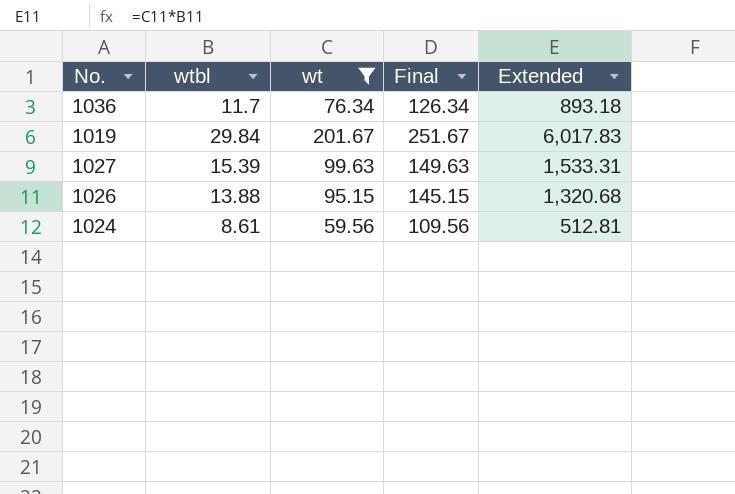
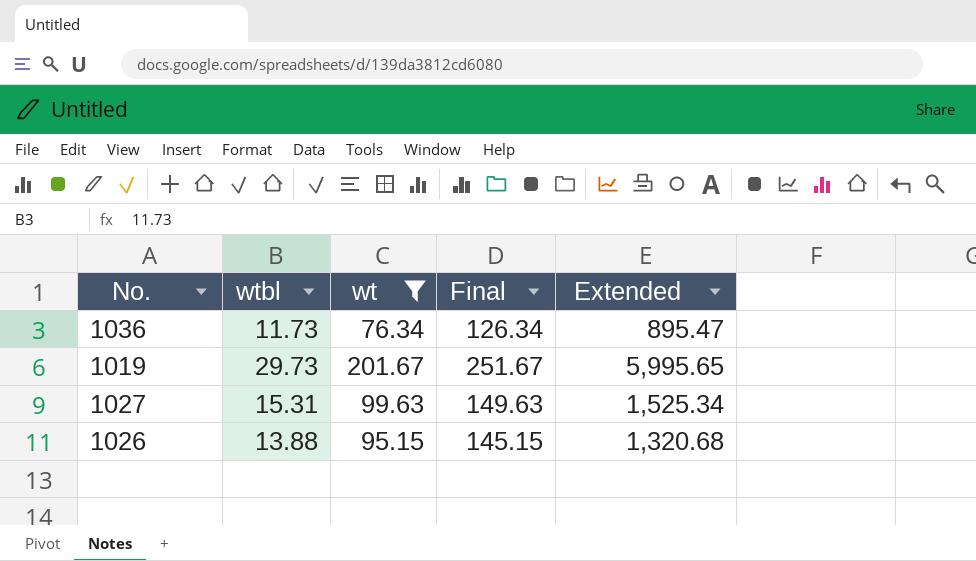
row 1024: 8.61 | 59.56 | 109.56 | 512.81 -> none
1036 | wtbl: 11.7 -> 11.73
1036 | Extended: 893.18 -> 895.47
1019 | wtbl: 29.84 -> 29.73
1019 | Extended: 6,017.83 -> 5,995.65
1027 | wtbl: 15.39 -> 15.31
1027 | Extended: 1,533.31 -> 1,525.34

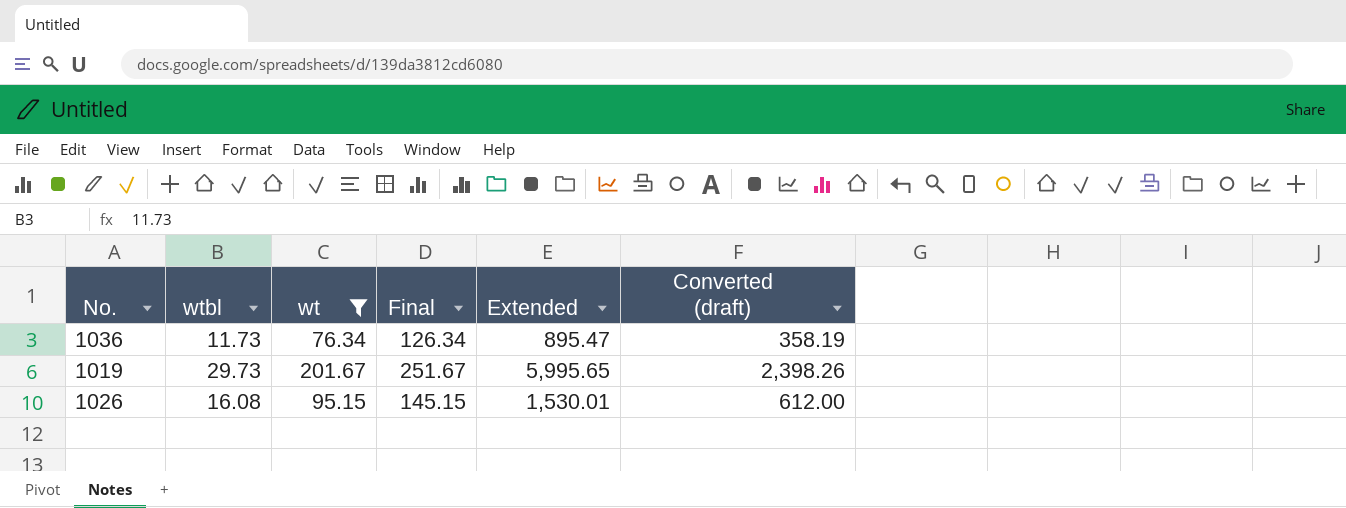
column Converted (draft) | formula: none -> [Extended] * 0.4
row 1027: 15.31 | 99.63 | 149.63 | 1,525.34 -> none
1026 | wtbl: 13.88 -> 16.08
1026 | Extended: 1,320.68 -> 1,530.01

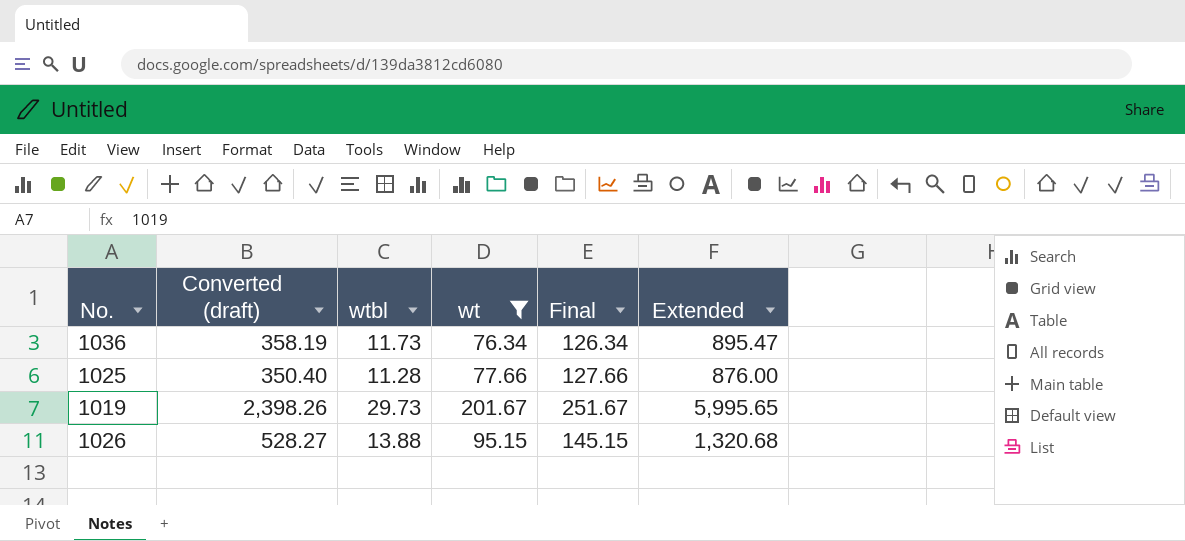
column Converted (draft) | position: 6 -> 2
row 1025: none -> 350.40 | 11.28 | 77.66 | 127.66 | 876.00
1026 | Converted (draft): 612.00 -> 528.27
1026 | wtbl: 16.08 -> 13.88
1026 | Extended: 1,530.01 -> 1,320.68

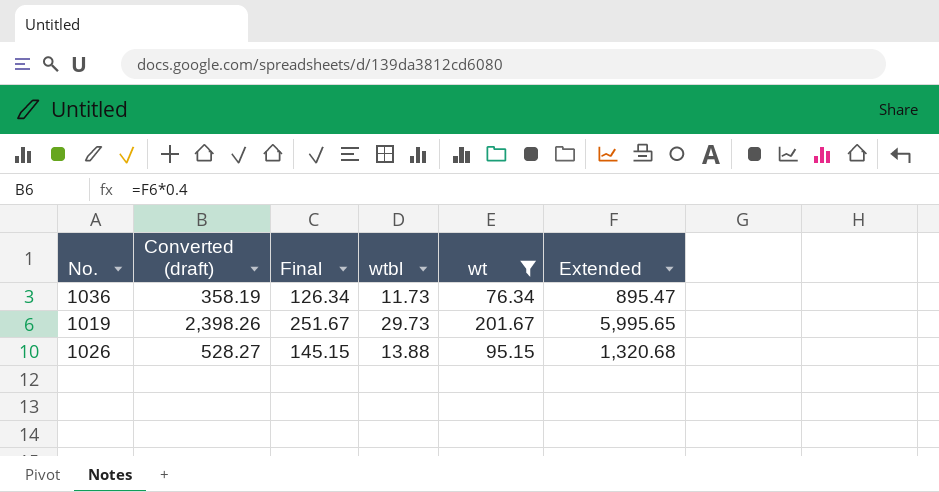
column Final | position: 5 -> 3
row 1025: 350.40 | 11.28 | 77.66 | 127.66 | 876.00 -> none

